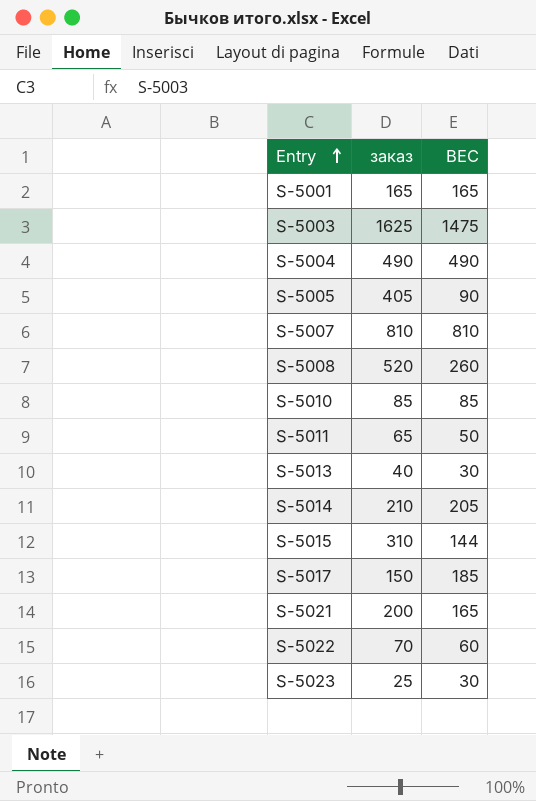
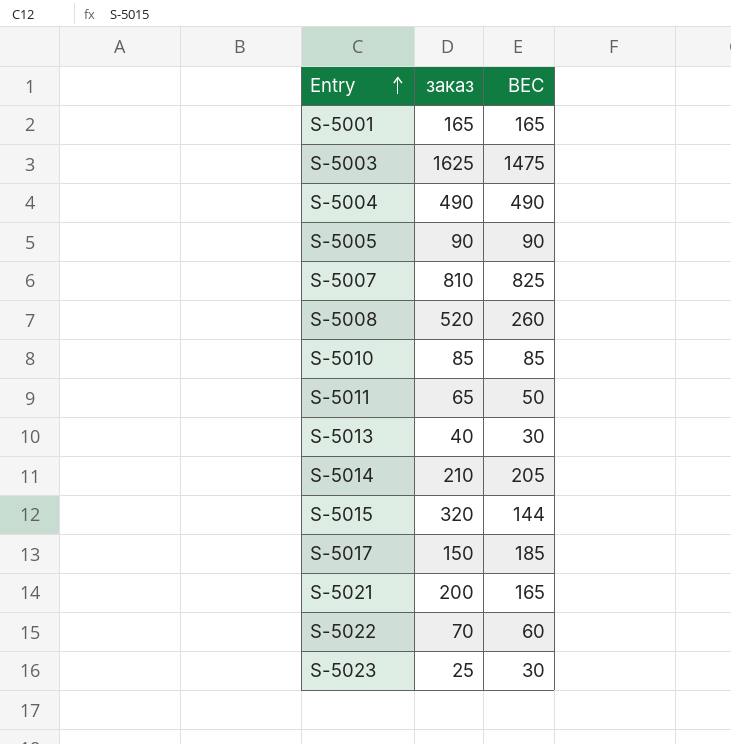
S-5005 | заказ: 405 -> 90
S-5007 | ВЕС: 810 -> 825
S-5015 | заказ: 310 -> 320

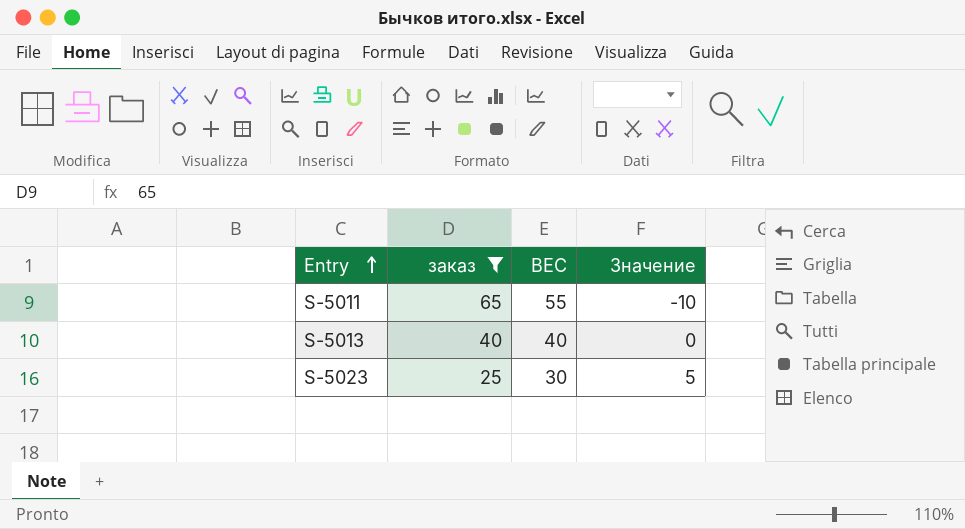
filter: none -> заказ <= 65
column Значение | formula: none -> [ВЕС] - [заказ]
S-5011 | ВЕС: 50 -> 55
S-5013 | ВЕС: 30 -> 40

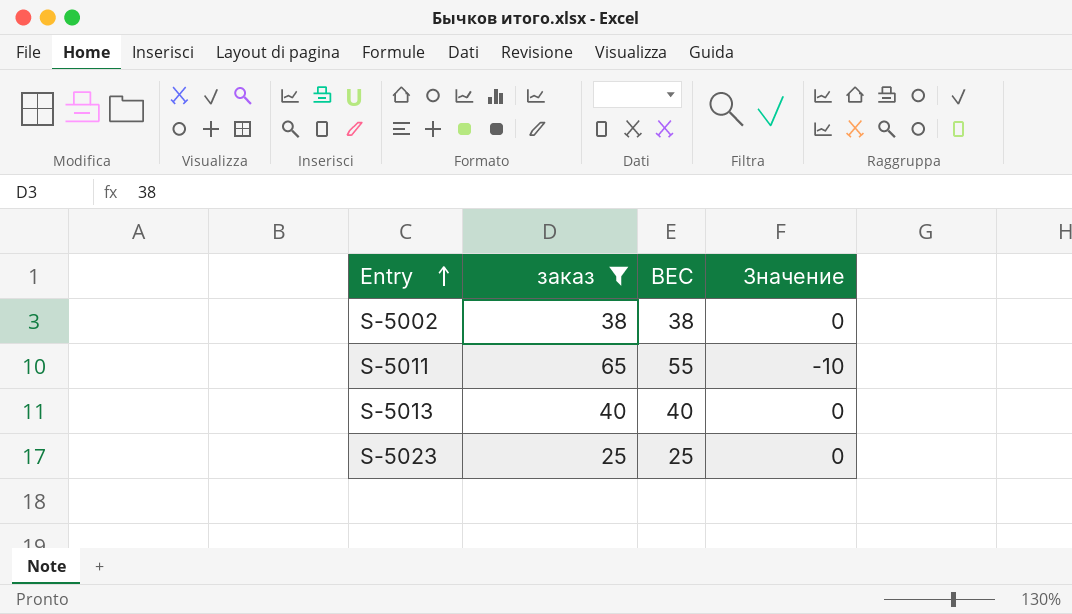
row S-5002: none -> 38 | 38 | 0
S-5023 | ВЕС: 30 -> 25
S-5023 | Значение: 5 -> 0

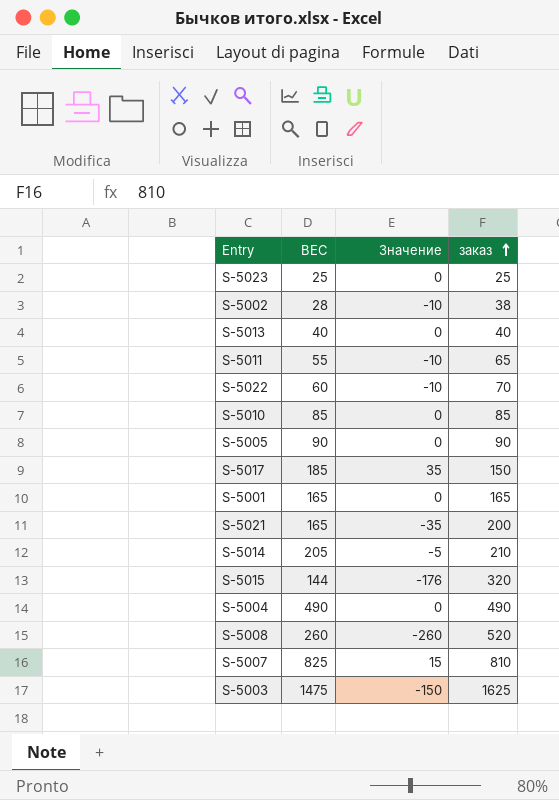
filter: заказ <= 65 -> none
row order: Entry ascending -> заказ ascending
column заказ | position: 2 -> 4
S-5002 | ВЕС: 38 -> 28
S-5002 | Значение: 0 -> -10

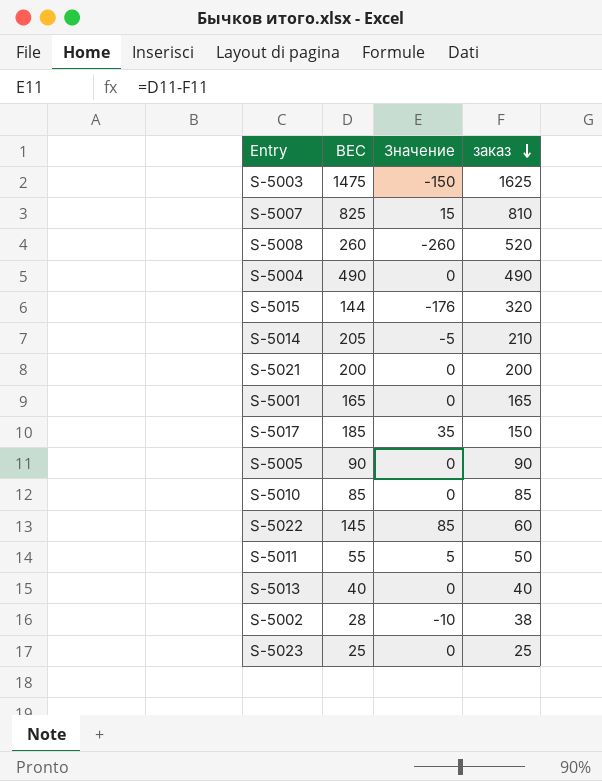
row order: заказ ascending -> заказ descending
S-5021 | ВЕС: 165 -> 200
S-5021 | Значение: -35 -> 0
S-5022 | ВЕС: 60 -> 145
S-5022 | Значение: -10 -> 85
S-5022 | заказ: 70 -> 60
S-5011 | Значение: -10 -> 5
S-5011 | заказ: 65 -> 50

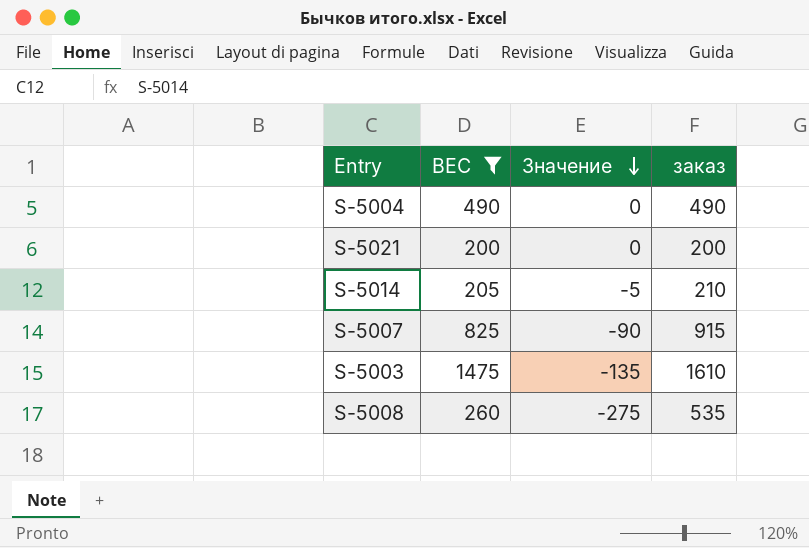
filter: none -> ВЕС >= 200
row order: заказ descending -> Значение descending
S-5007 | Значение: 15 -> -90
S-5007 | заказ: 810 -> 915
S-5003 | Значение: -150 -> -135
S-5003 | заказ: 1625 -> 1610
S-5008 | Значение: -260 -> -275
S-5008 | заказ: 520 -> 535

